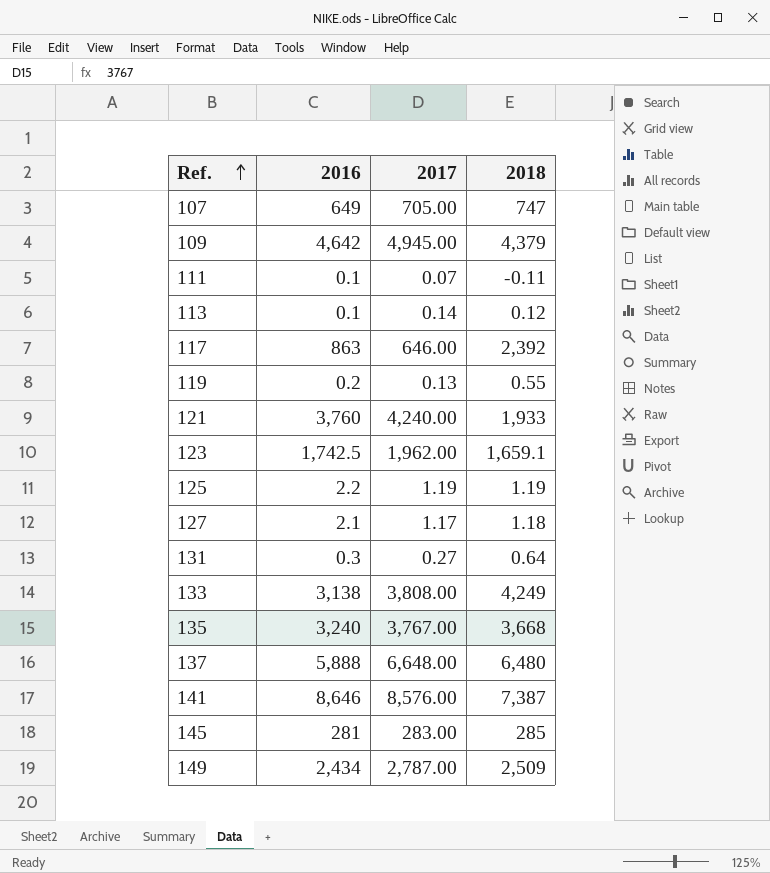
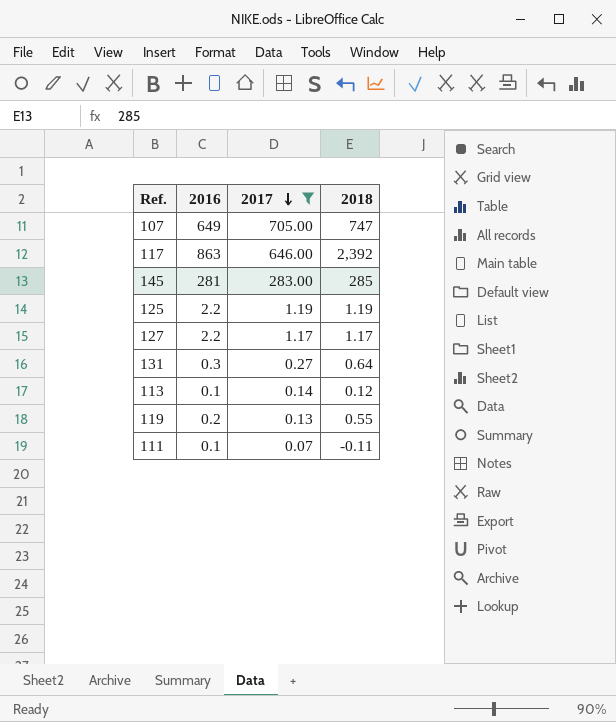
filter: none -> 2017 <= 705.00
row order: Ref. ascending -> 2017 descending
127 | 2016: 2.1 -> 2.2
127 | 2018: 1.18 -> 1.17

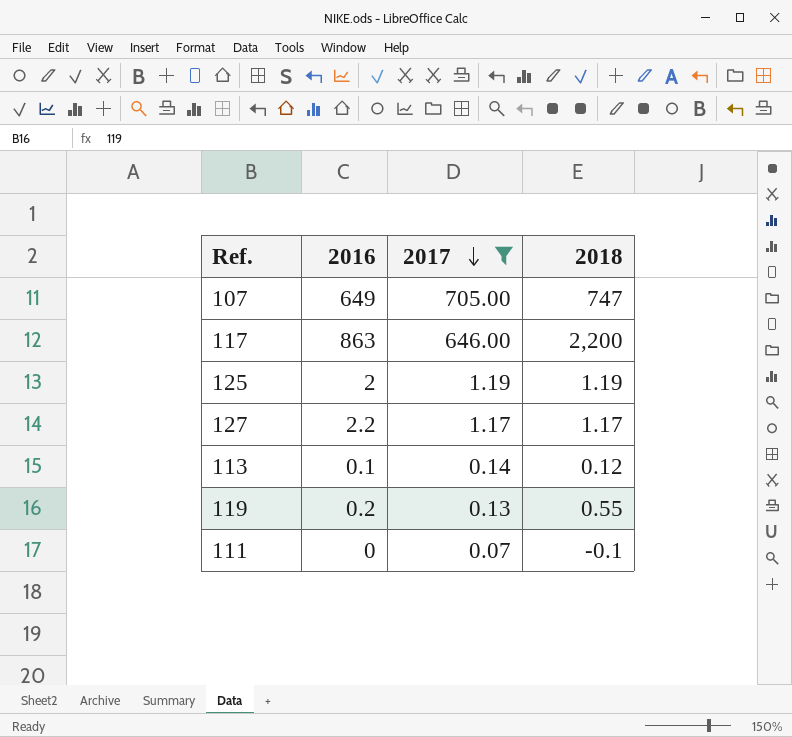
row 145: 281 | 283.00 | 285 -> none
row 131: 0.3 | 0.27 | 0.64 -> none
117 | 2018: 2,392 -> 2,200
125 | 2016: 2.2 -> 2
111 | 2016: 0.1 -> 0
111 | 2018: -0.11 -> -0.1

